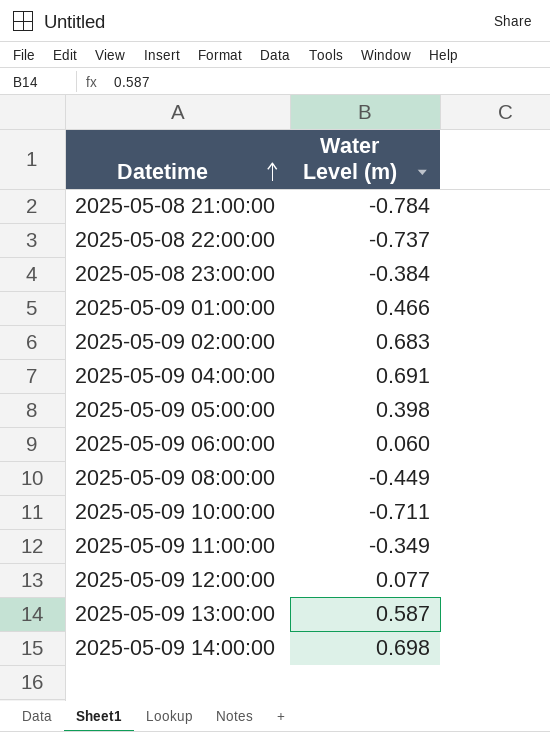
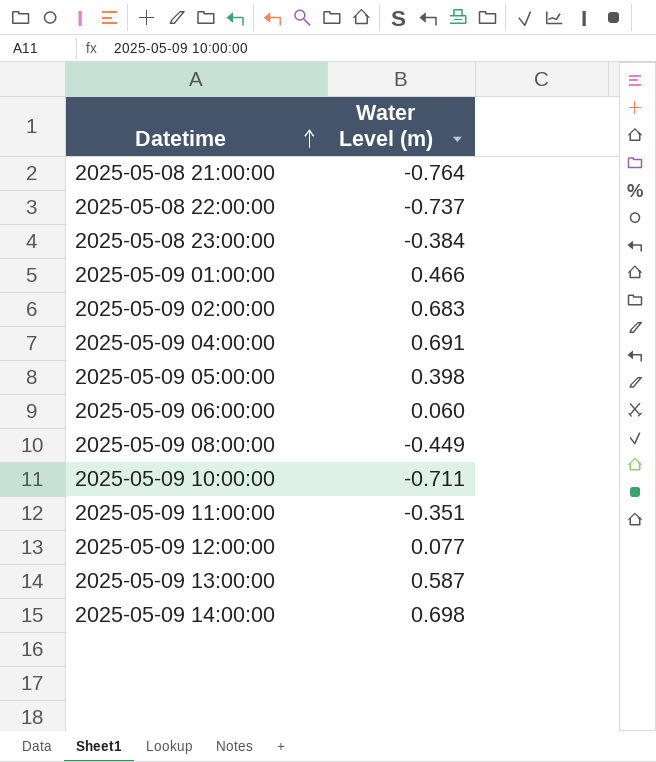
2025-05-08 21:00:00 | Water Level (m): -0.784 -> -0.764
2025-05-09 11:00:00 | Water Level (m): -0.349 -> -0.351

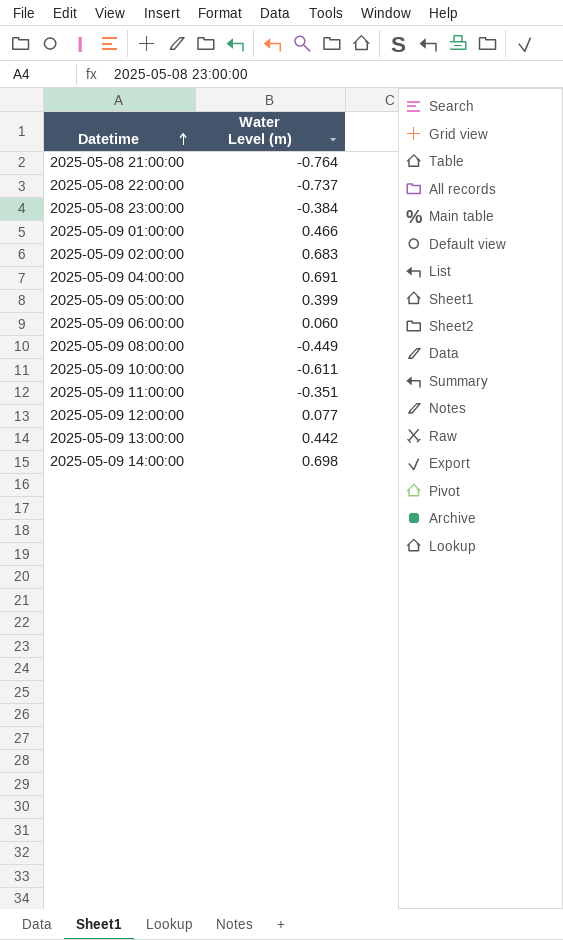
2025-05-09 05:00:00 | Water Level (m): 0.398 -> 0.399
2025-05-09 10:00:00 | Water Level (m): -0.711 -> -0.611
2025-05-09 13:00:00 | Water Level (m): 0.587 -> 0.442

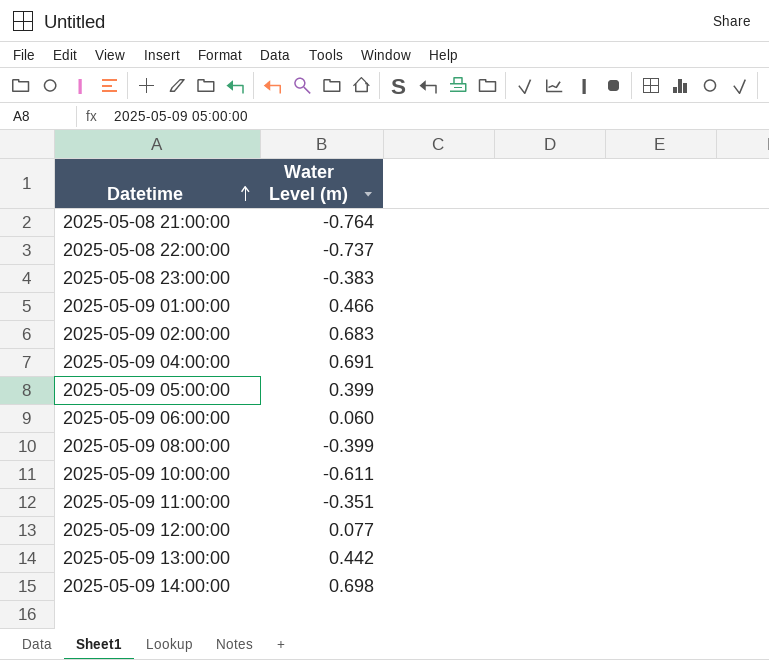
2025-05-08 23:00:00 | Water Level (m): -0.384 -> -0.383
2025-05-09 08:00:00 | Water Level (m): -0.449 -> -0.399

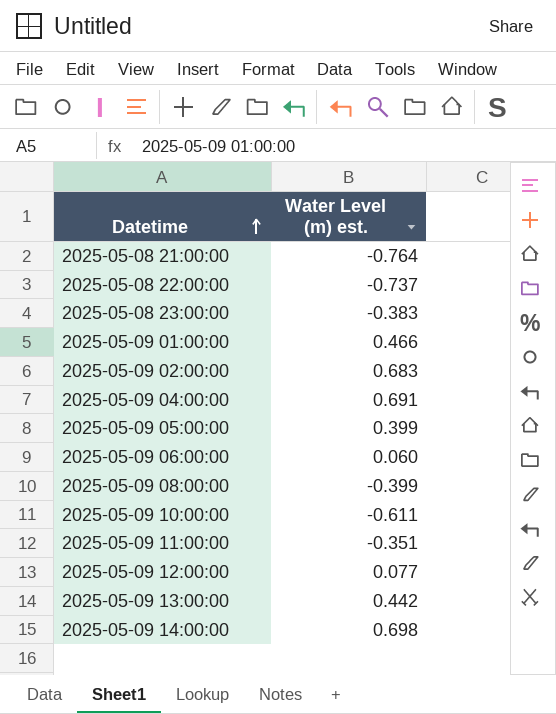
column name: Water Level (m) -> Water Level (m) est.

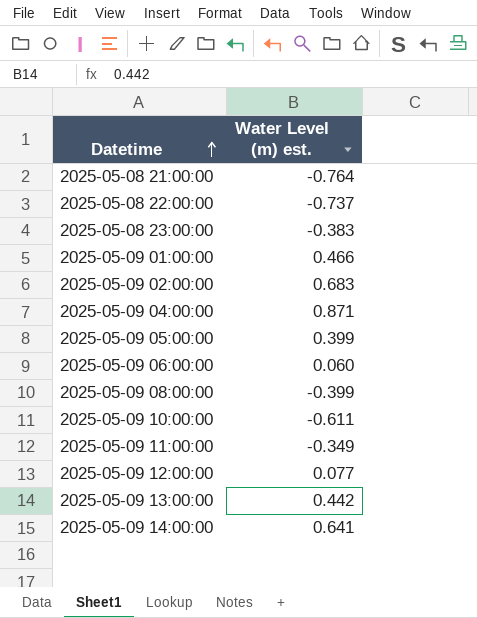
2025-05-09 04:00:00 | Water Level (m) est.: 0.691 -> 0.871
2025-05-09 11:00:00 | Water Level (m) est.: -0.351 -> -0.349
2025-05-09 14:00:00 | Water Level (m) est.: 0.698 -> 0.641

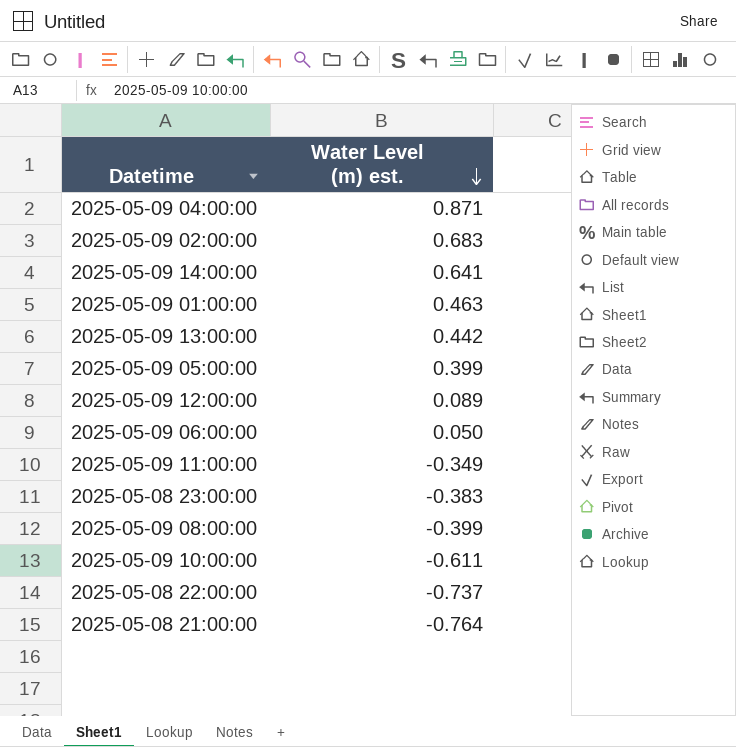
row order: Datetime ascending -> Water Level (m) est. descending
2025-05-09 01:00:00 | Water Level (m) est.: 0.466 -> 0.463
2025-05-09 12:00:00 | Water Level (m) est.: 0.077 -> 0.089
2025-05-09 06:00:00 | Water Level (m) est.: 0.060 -> 0.050

